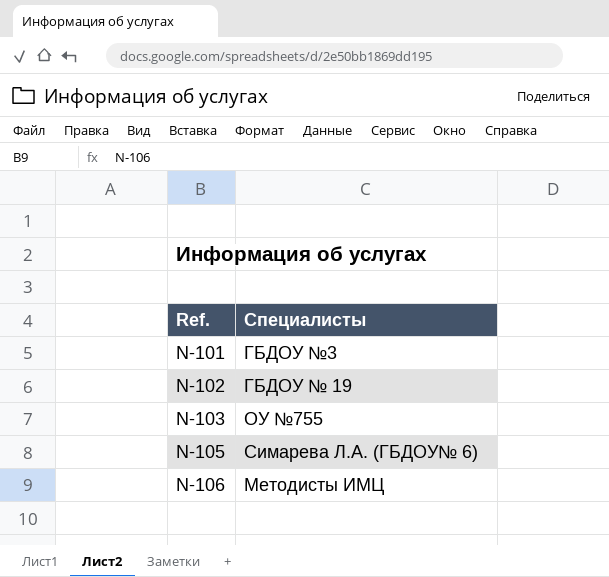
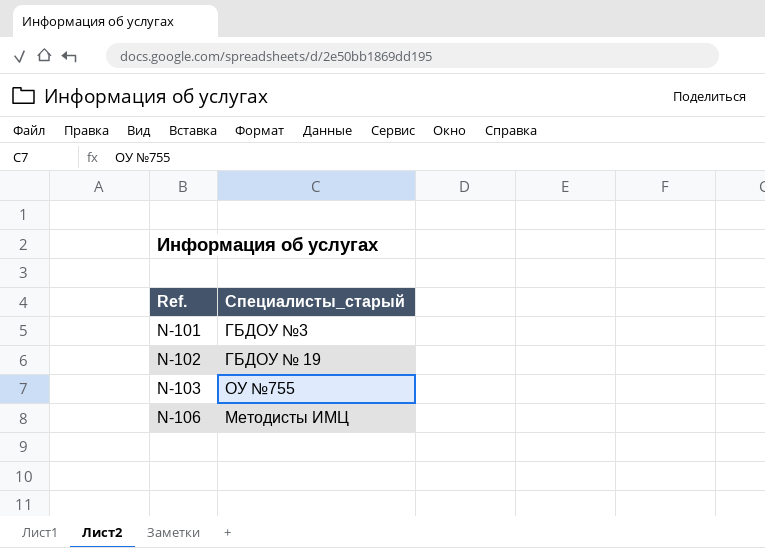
column name: Специалисты -> Специалисты_старый
row N-105: Симарева Л.А. (ГБДОУ№ 6) -> none

